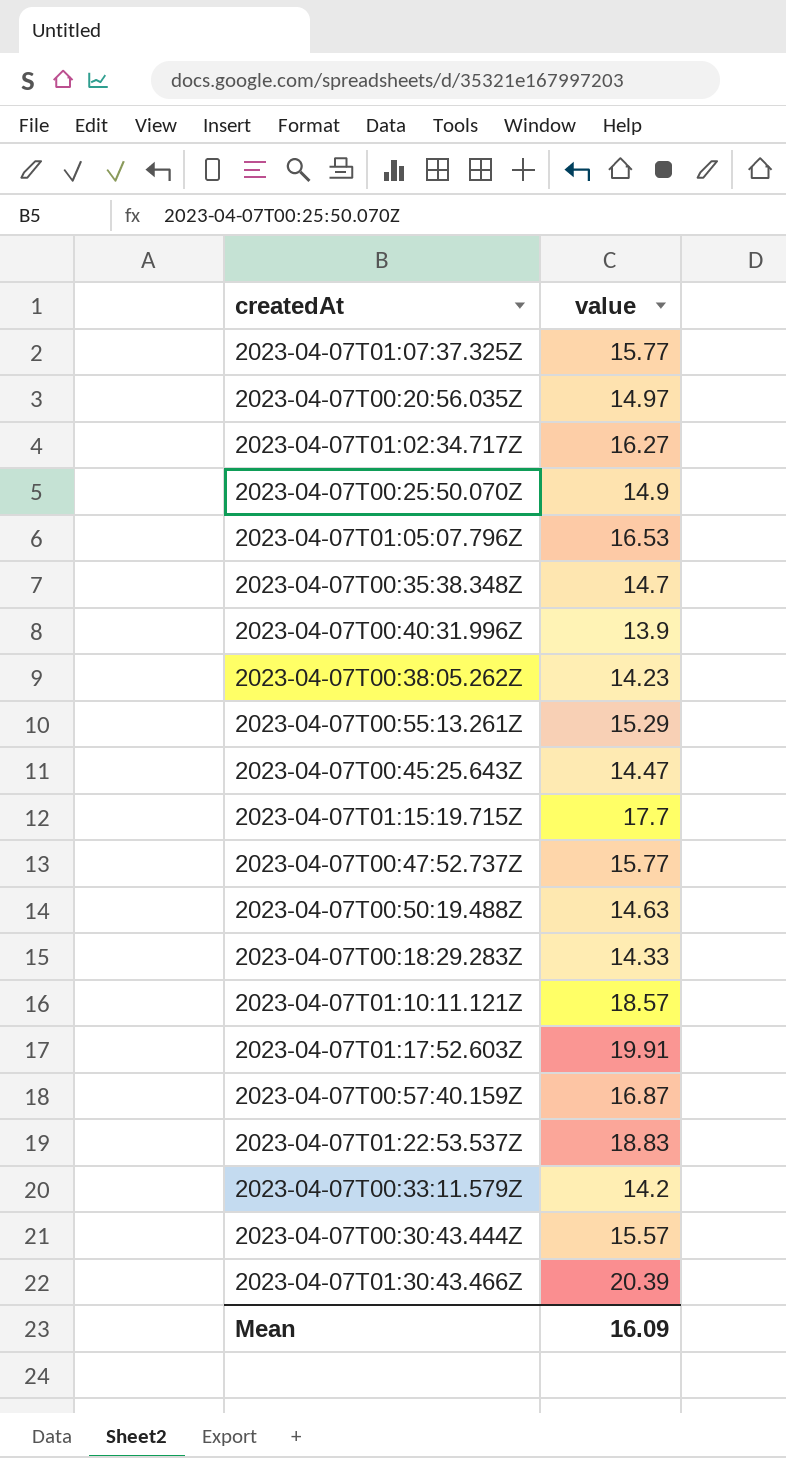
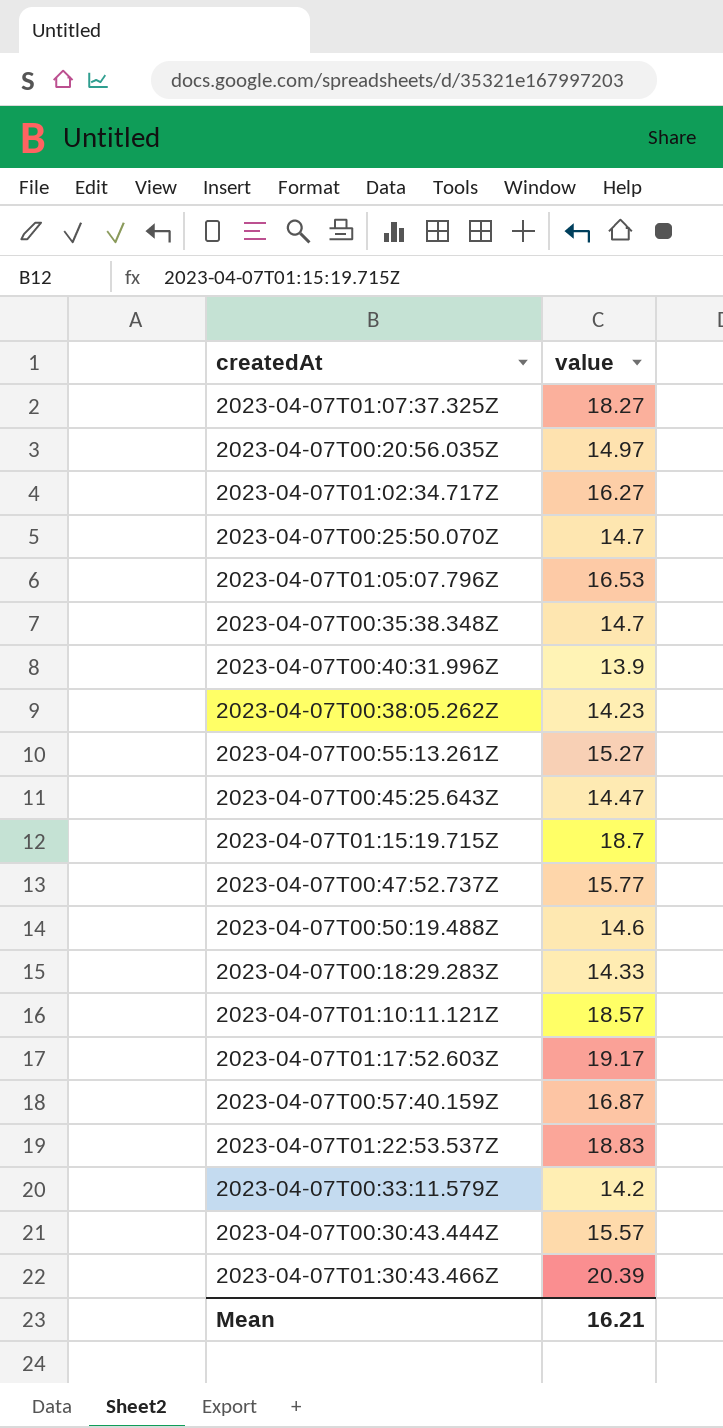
2023-04-07T01:07:37.325Z | value: 15.77 -> 18.27
2023-04-07T00:25:50.070Z | value: 14.9 -> 14.7
2023-04-07T00:55:13.261Z | value: 15.29 -> 15.27
2023-04-07T01:15:19.715Z | value: 17.7 -> 18.7
2023-04-07T00:50:19.488Z | value: 14.63 -> 14.6
2023-04-07T01:17:52.603Z | value: 19.91 -> 19.17
Mean | value: 16.09 -> 16.21

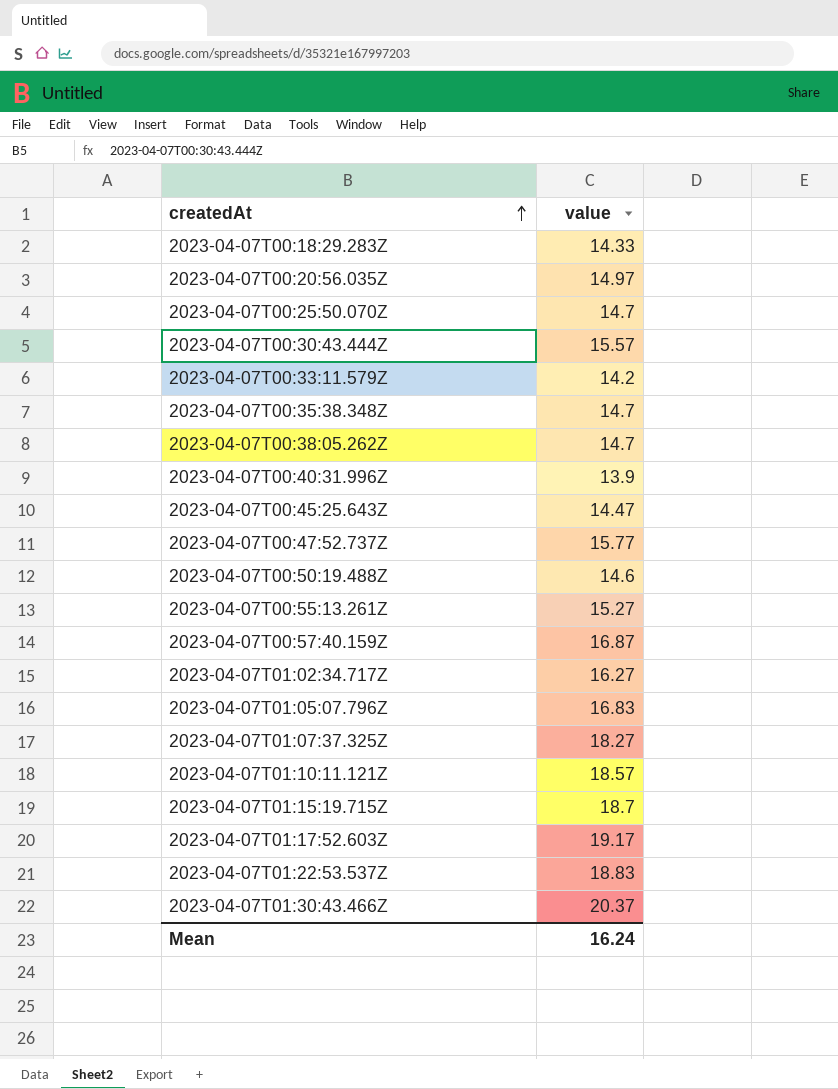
row order: none -> createdAt ascending
2023-04-07T00:38:05.262Z | value: 14.23 -> 14.7
2023-04-07T01:05:07.796Z | value: 16.53 -> 16.83
2023-04-07T01:30:43.466Z | value: 20.39 -> 20.37
Mean | value: 16.21 -> 16.24

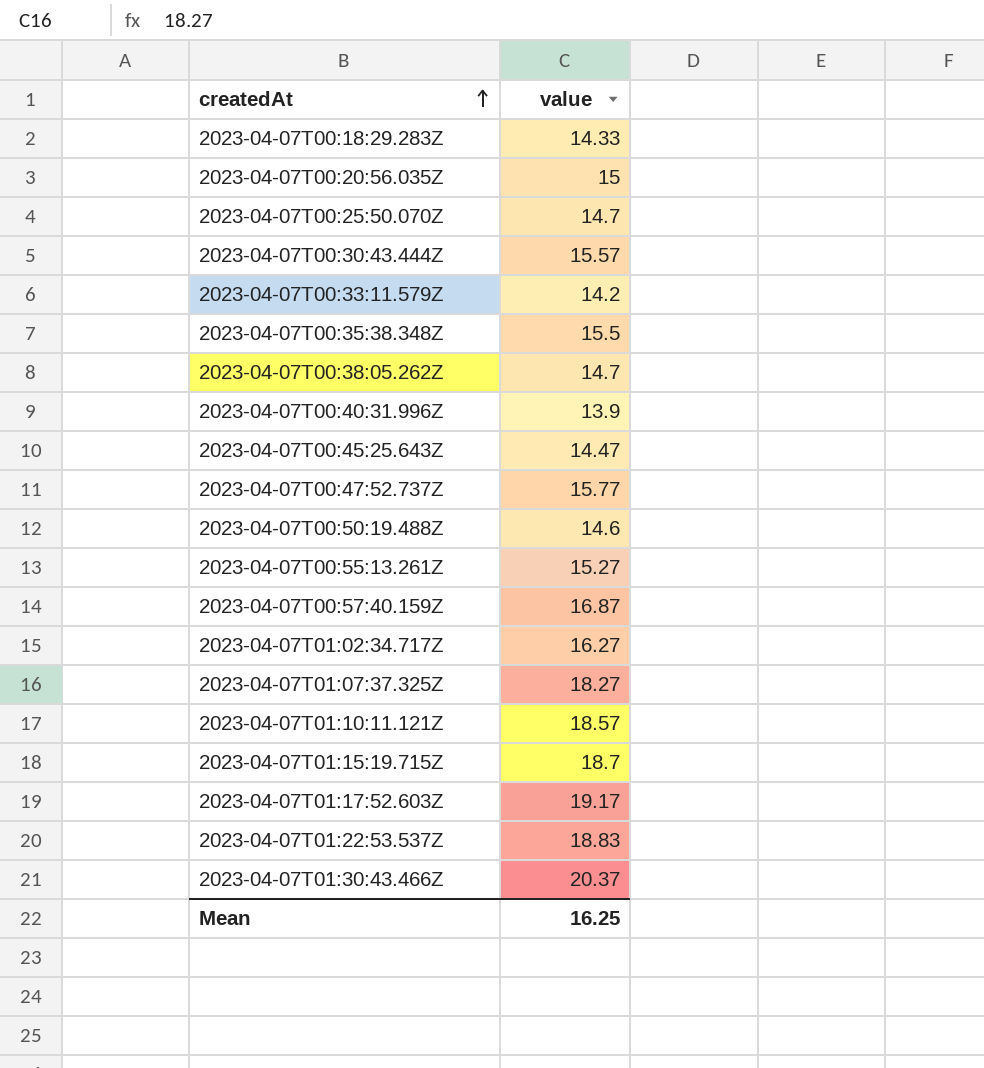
row 2023-04-07T01:05:07.796Z: 16.83 -> none
2023-04-07T00:20:56.035Z | value: 14.97 -> 15
2023-04-07T00:35:38.348Z | value: 14.7 -> 15.5
Mean | value: 16.24 -> 16.25

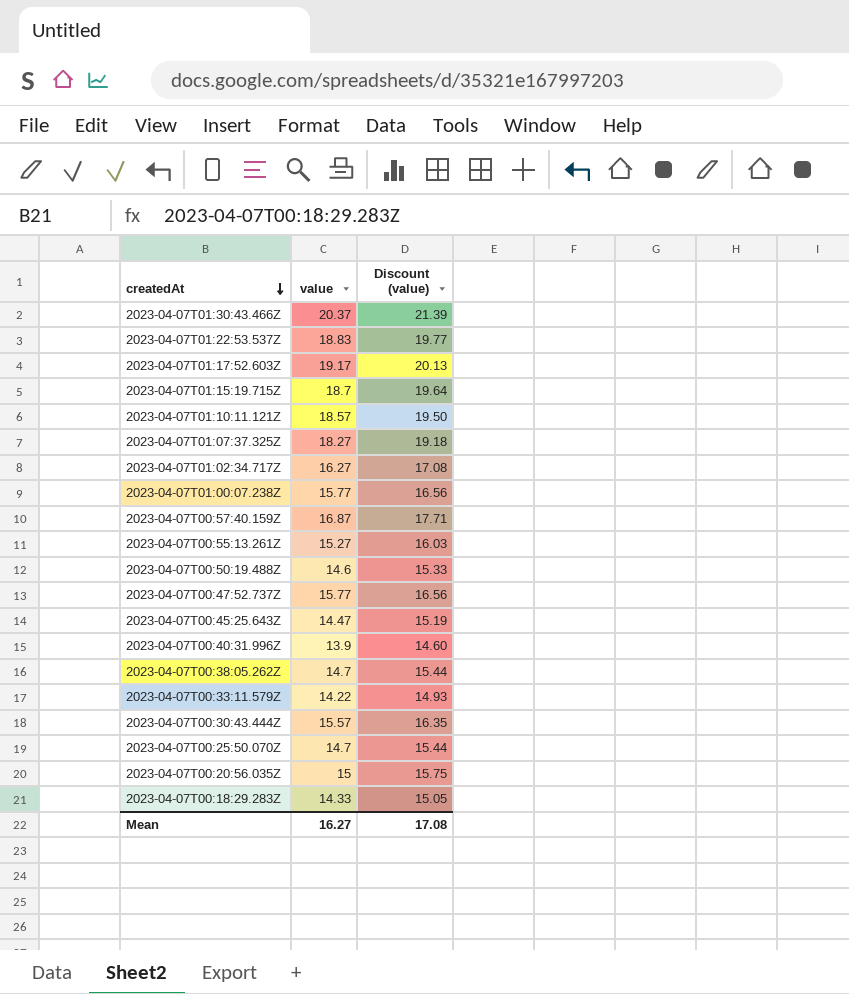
row order: createdAt ascending -> createdAt descending
column Discount (value) | formula: none -> [value] * 1.05
row 2023-04-07T00:35:38.348Z: 15.5 -> none
row 2023-04-07T01:00:07.238Z: none -> 15.77 | 16.56
2023-04-07T00:33:11.579Z | value: 14.2 -> 14.22
Mean | value: 16.25 -> 16.27

